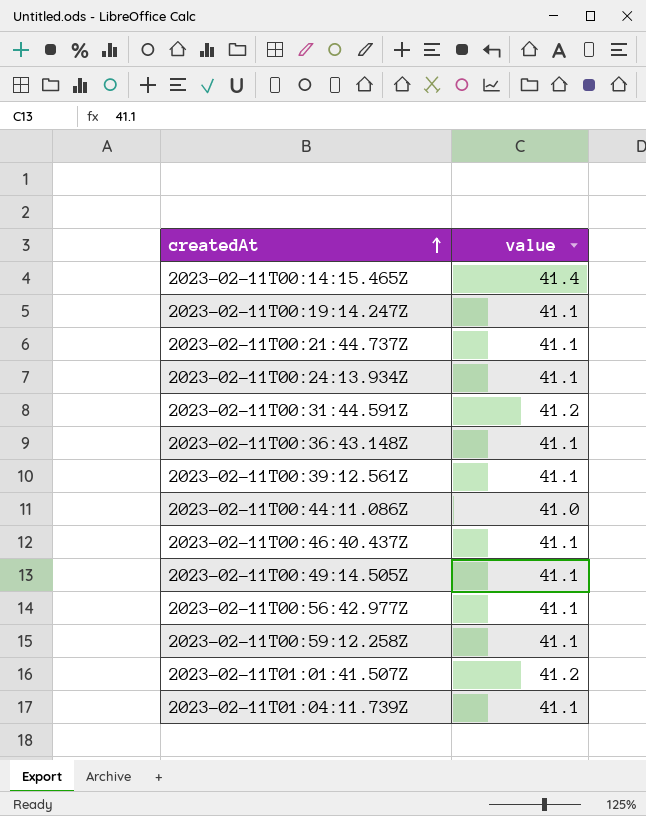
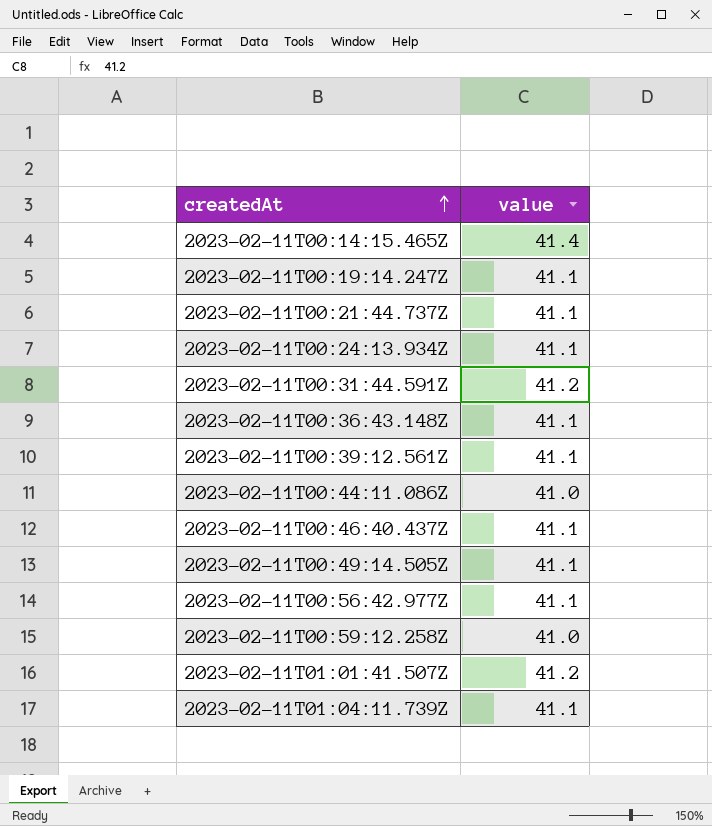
2023-02-11T00:59:12.258Z | value: 41.1 -> 41.0

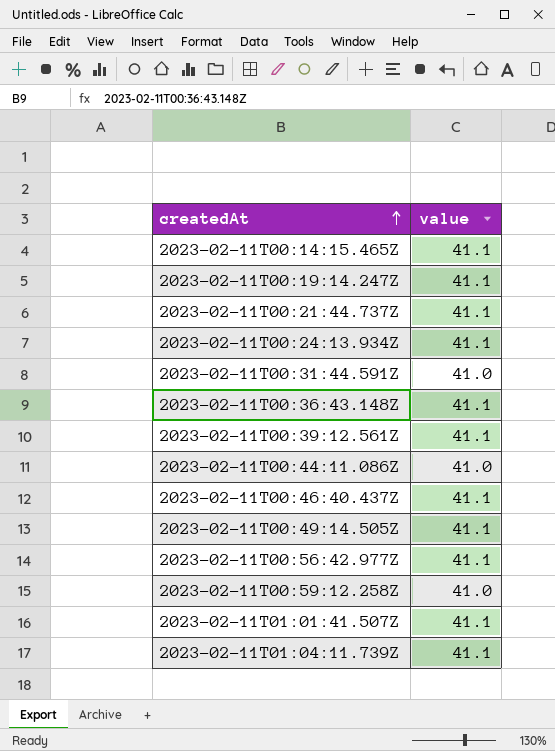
2023-02-11T00:14:15.465Z | value: 41.4 -> 41.1
2023-02-11T00:31:44.591Z | value: 41.2 -> 41.0
2023-02-11T01:01:41.507Z | value: 41.2 -> 41.1

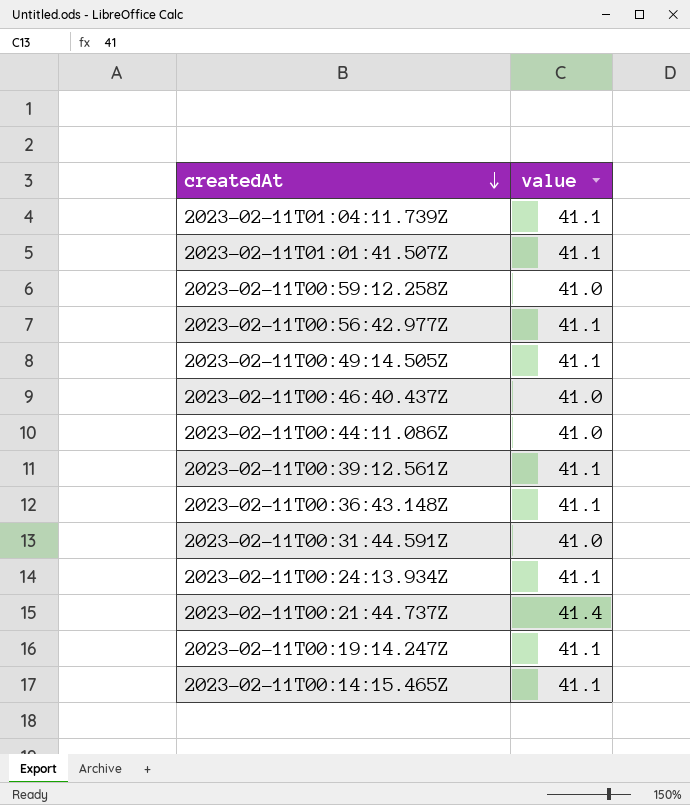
row order: createdAt ascending -> createdAt descending
2023-02-11T00:46:40.437Z | value: 41.1 -> 41.0
2023-02-11T00:21:44.737Z | value: 41.1 -> 41.4

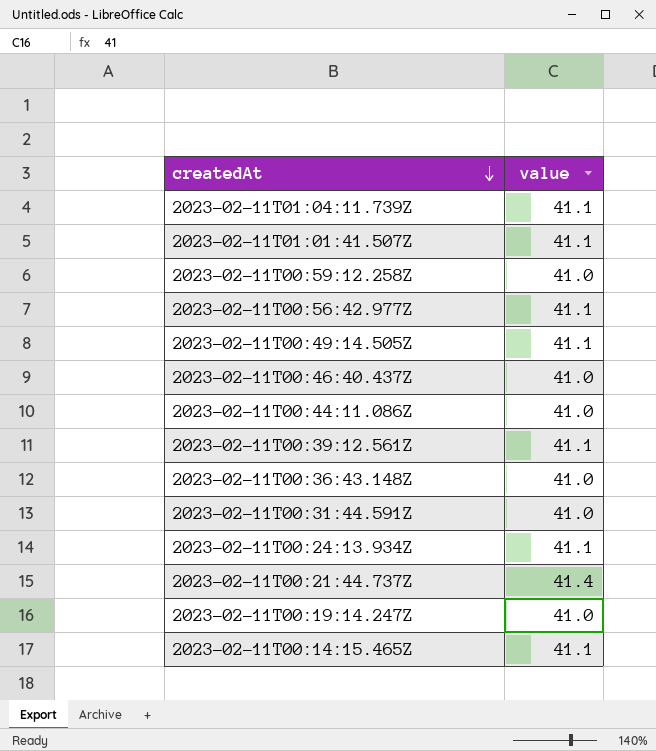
2023-02-11T00:36:43.148Z | value: 41.1 -> 41.0
2023-02-11T00:19:14.247Z | value: 41.1 -> 41.0

